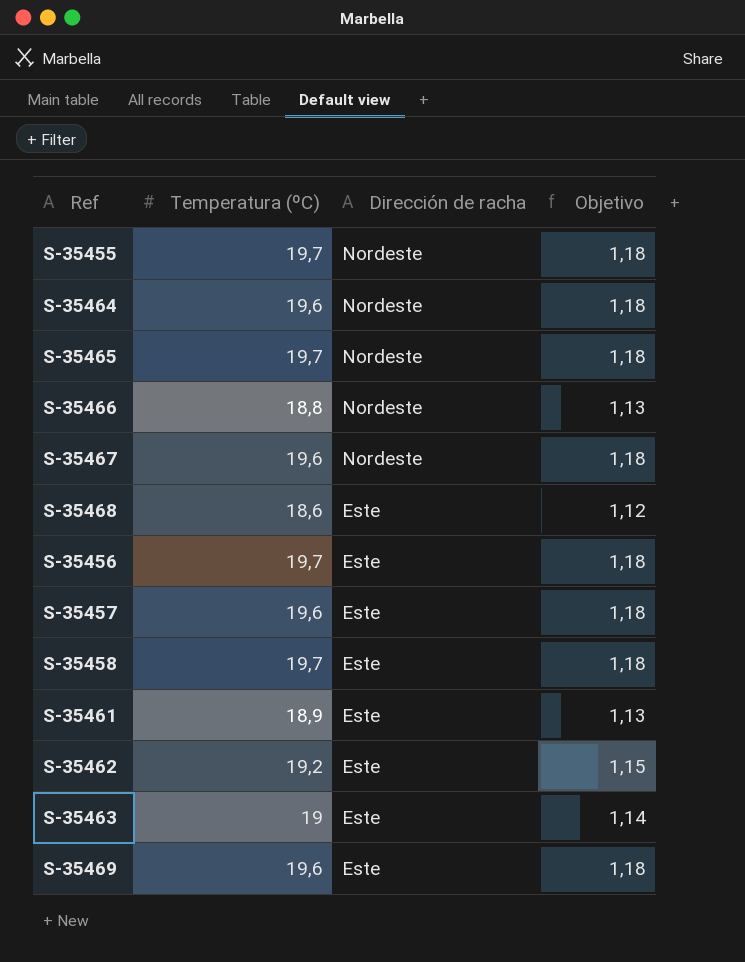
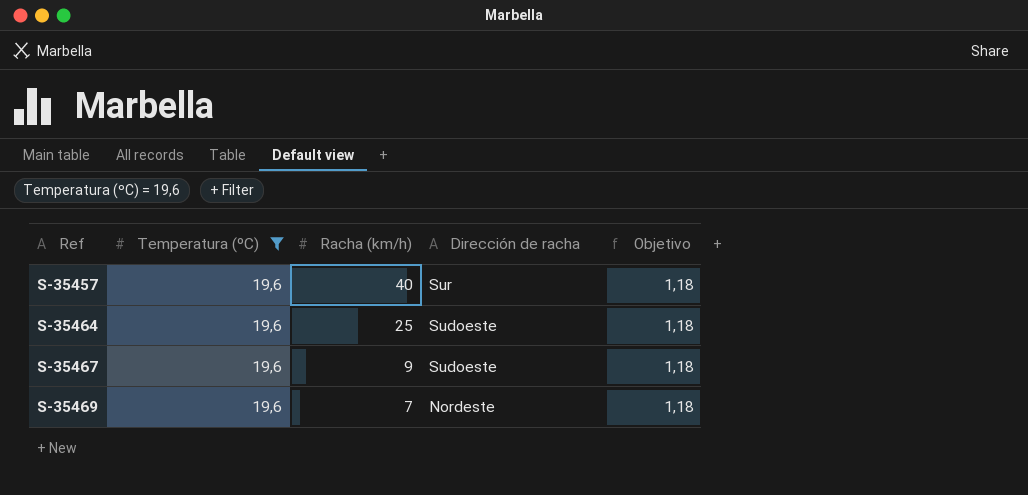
filter: none -> Temperatura (ºC) = 19,6
row order: Dirección de racha descending -> Ref ascending
column Racha (km/h) | position: none -> 3
S-35457 | Dirección de racha: Este -> Sur
S-35464 | Dirección de racha: Nordeste -> Sudoeste
S-35467 | Dirección de racha: Nordeste -> Sudoeste
S-35469 | Dirección de racha: Este -> Nordeste

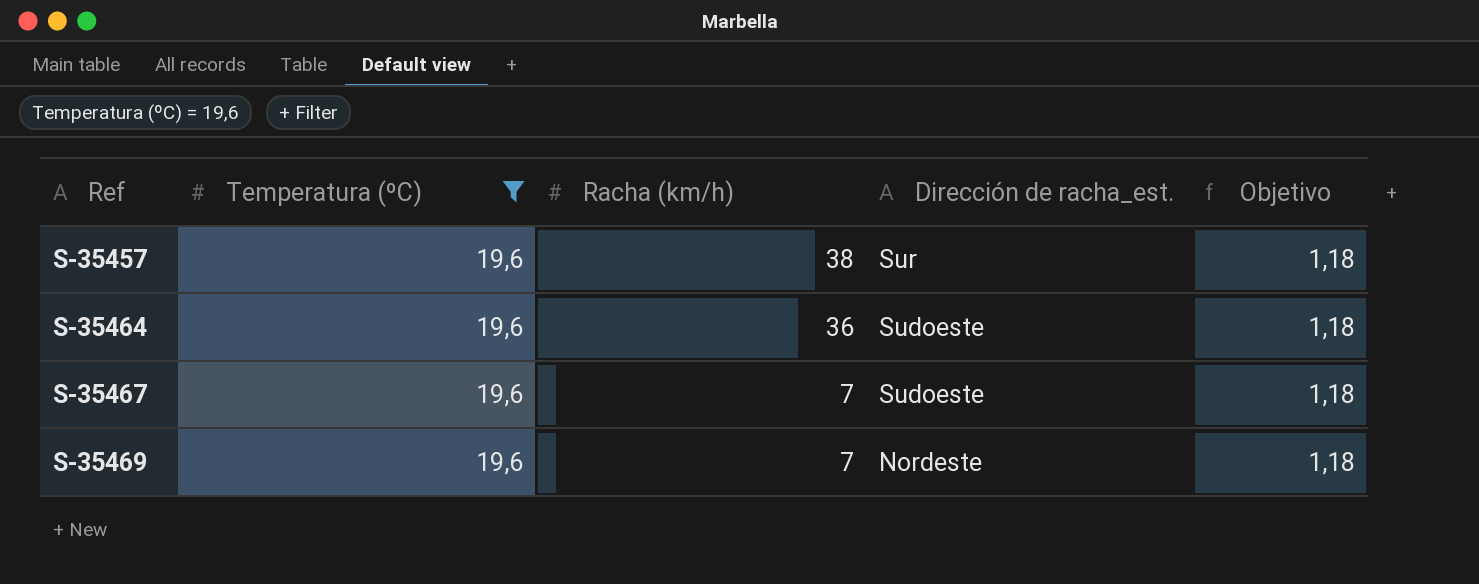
column name: Dirección de racha -> Dirección de racha_est.
S-35457 | Racha (km/h): 40 -> 38
S-35464 | Racha (km/h): 25 -> 36
S-35467 | Racha (km/h): 9 -> 7

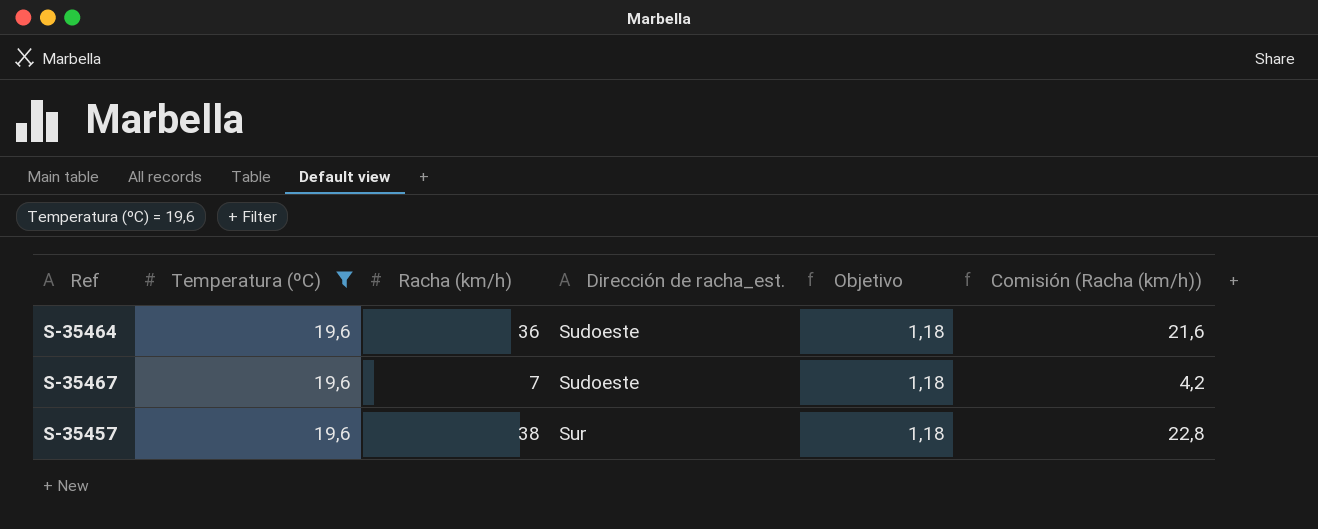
row order: Ref ascending -> Dirección de racha_est. ascending
column Comisión (Racha (km/h)) | formula: none -> [Racha (km/h)] * 0,6
row S-35469: 19,6 | 7 | Nordeste | 1,18 -> none

